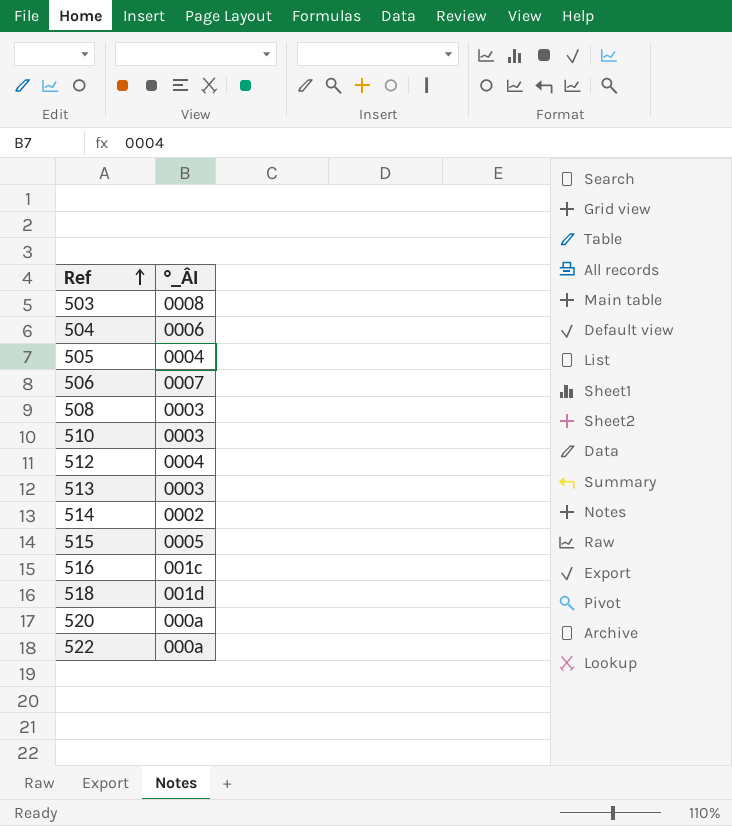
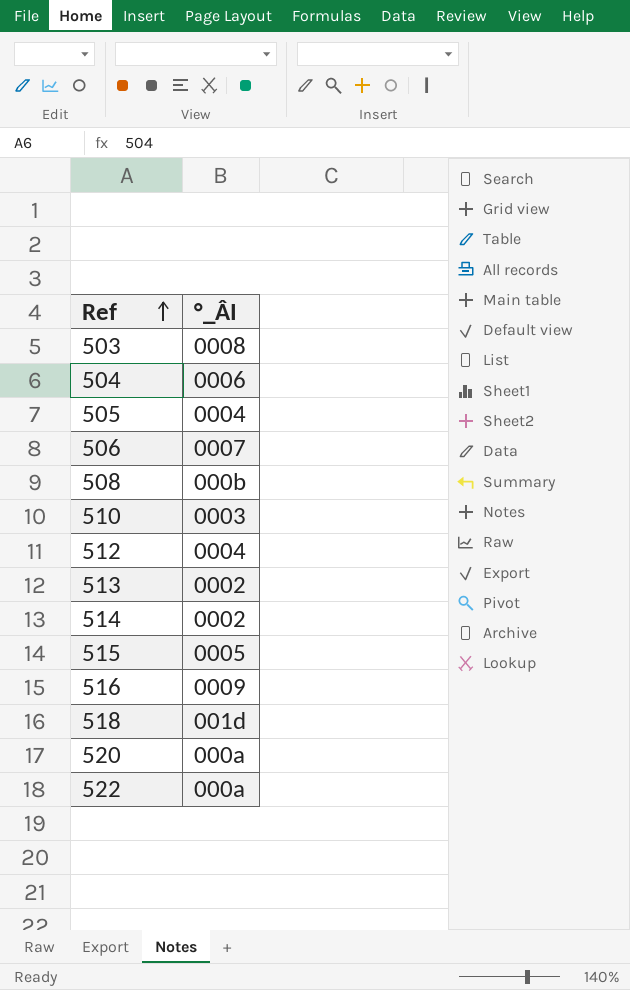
508 | °_ÂI: 0003 -> 000b
513 | °_ÂI: 0003 -> 0002
516 | °_ÂI: 001c -> 0009

